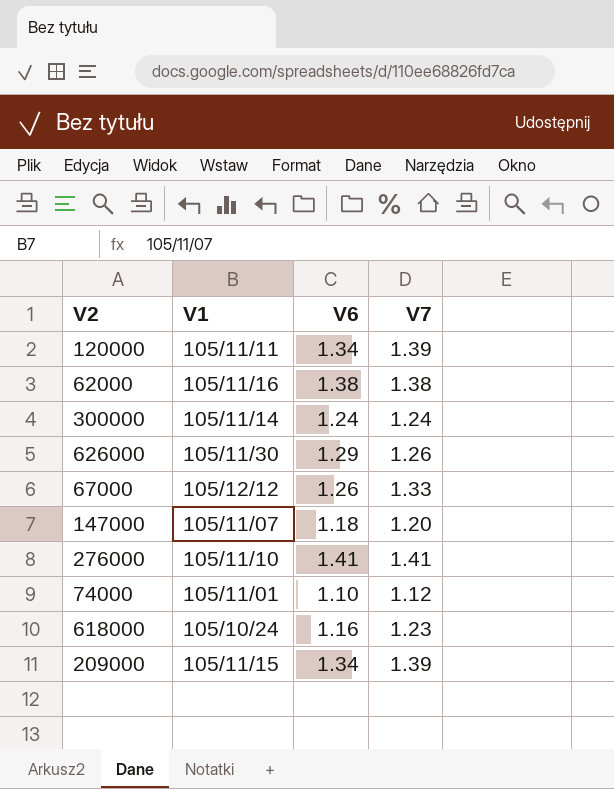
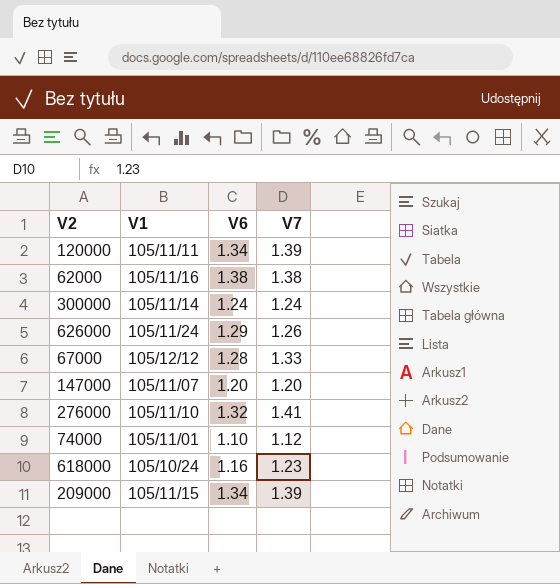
626000 | V1: 105/11/30 -> 105/11/24
67000 | V6: 1.26 -> 1.28
147000 | V6: 1.18 -> 1.20
276000 | V6: 1.41 -> 1.32

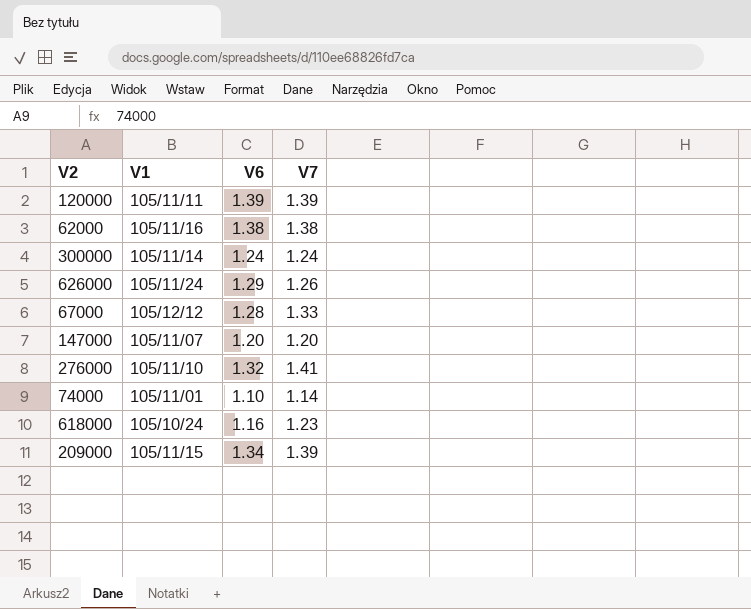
120000 | V6: 1.34 -> 1.39
74000 | V7: 1.12 -> 1.14

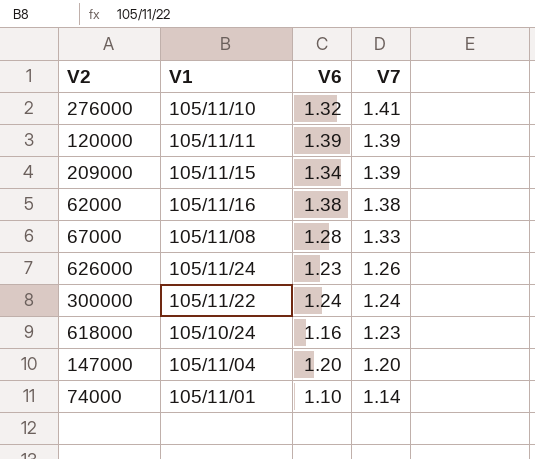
row order: none -> V7 descending
67000 | V1: 105/12/12 -> 105/11/08
626000 | V6: 1.29 -> 1.23
300000 | V1: 105/11/14 -> 105/11/22
147000 | V1: 105/11/07 -> 105/11/04

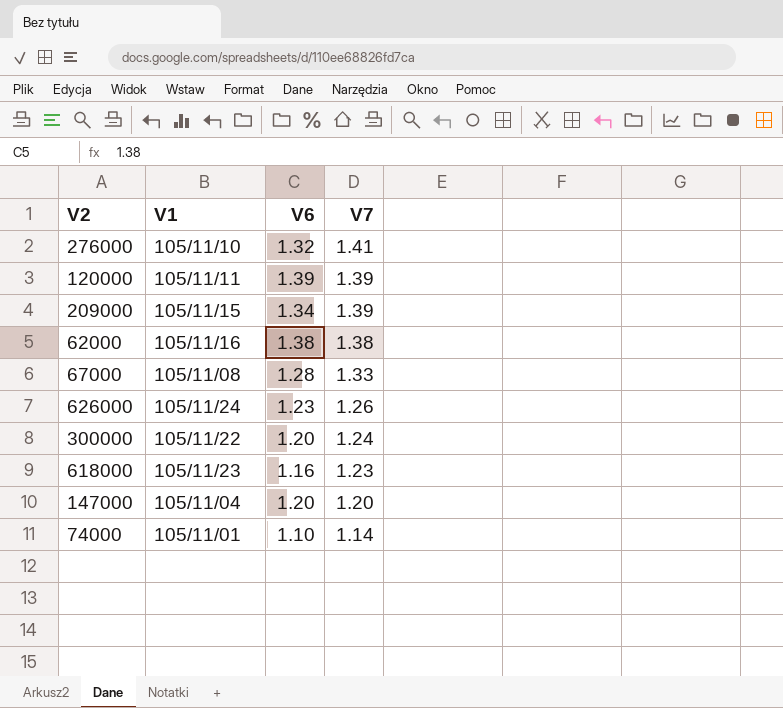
300000 | V6: 1.24 -> 1.20
618000 | V1: 105/10/24 -> 105/11/23

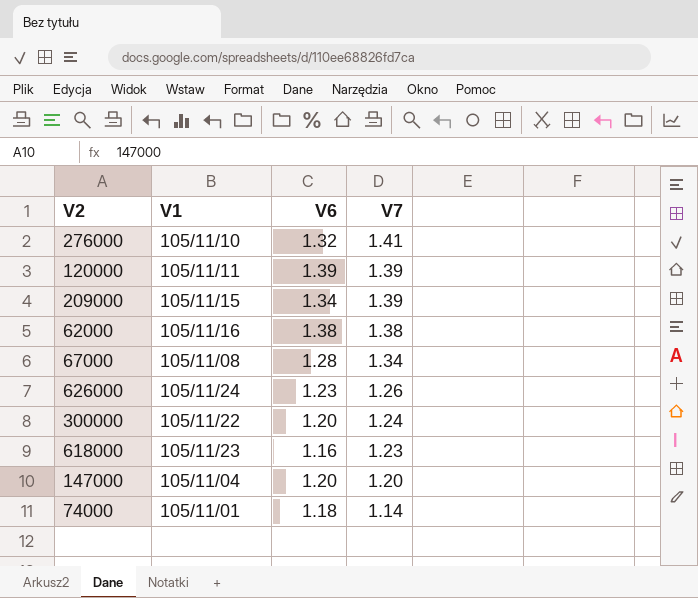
67000 | V7: 1.33 -> 1.34
74000 | V6: 1.10 -> 1.18

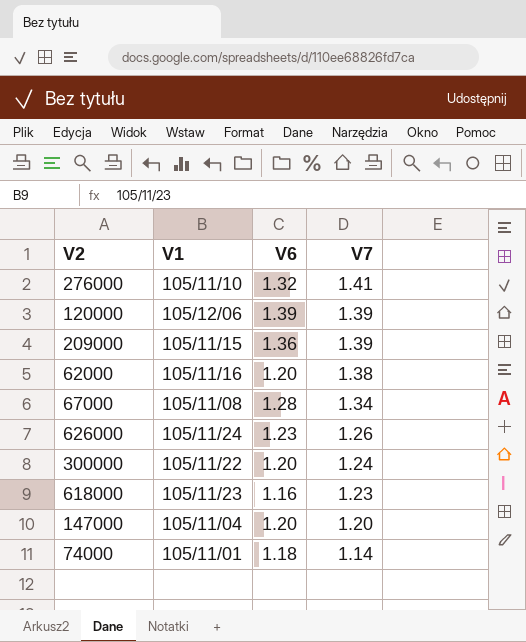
120000 | V1: 105/11/11 -> 105/12/06
209000 | V6: 1.34 -> 1.36
62000 | V6: 1.38 -> 1.20

